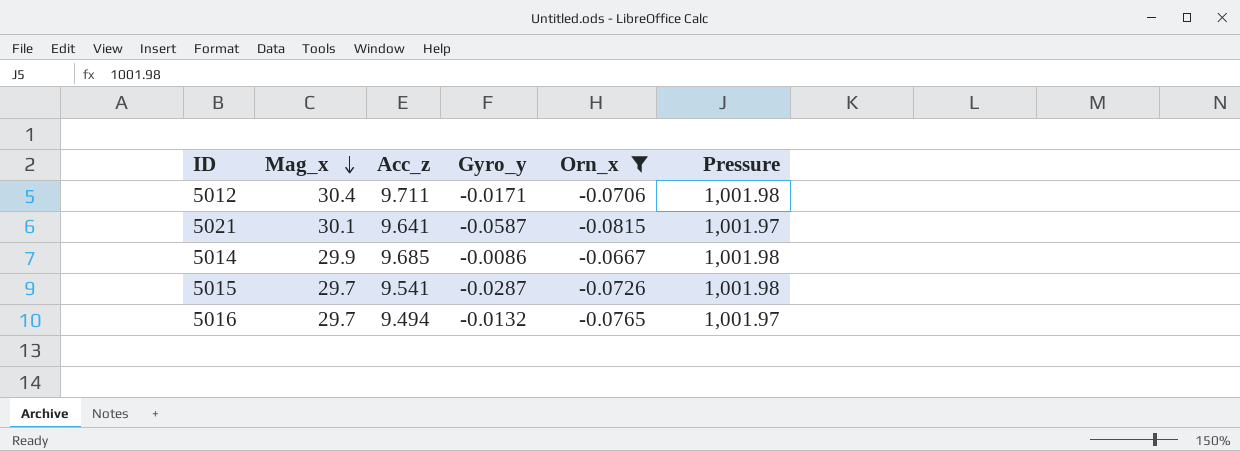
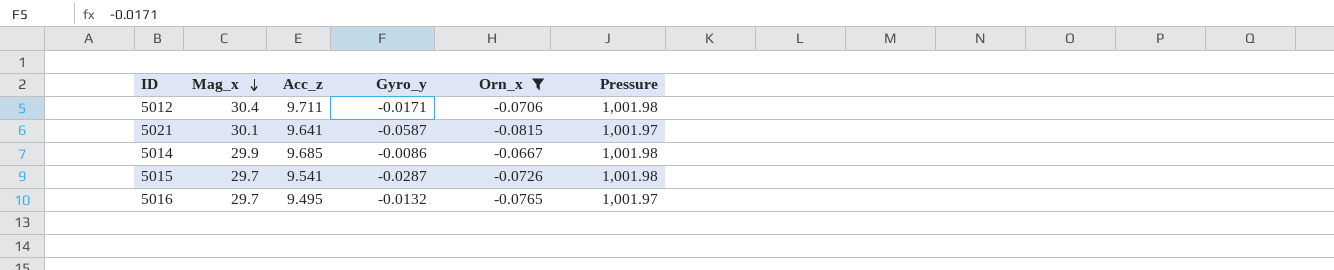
5016 | Acc_z: 9.494 -> 9.495

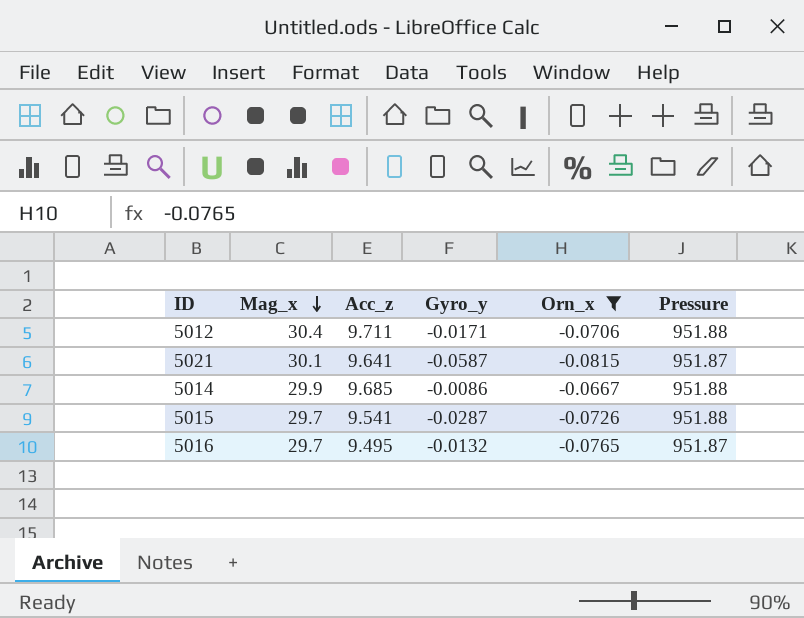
5012 | Pressure: 1,001.98 -> 951.88
5021 | Pressure: 1,001.97 -> 951.87
5014 | Pressure: 1,001.98 -> 951.88
5015 | Pressure: 1,001.98 -> 951.88
5016 | Pressure: 1,001.97 -> 951.87

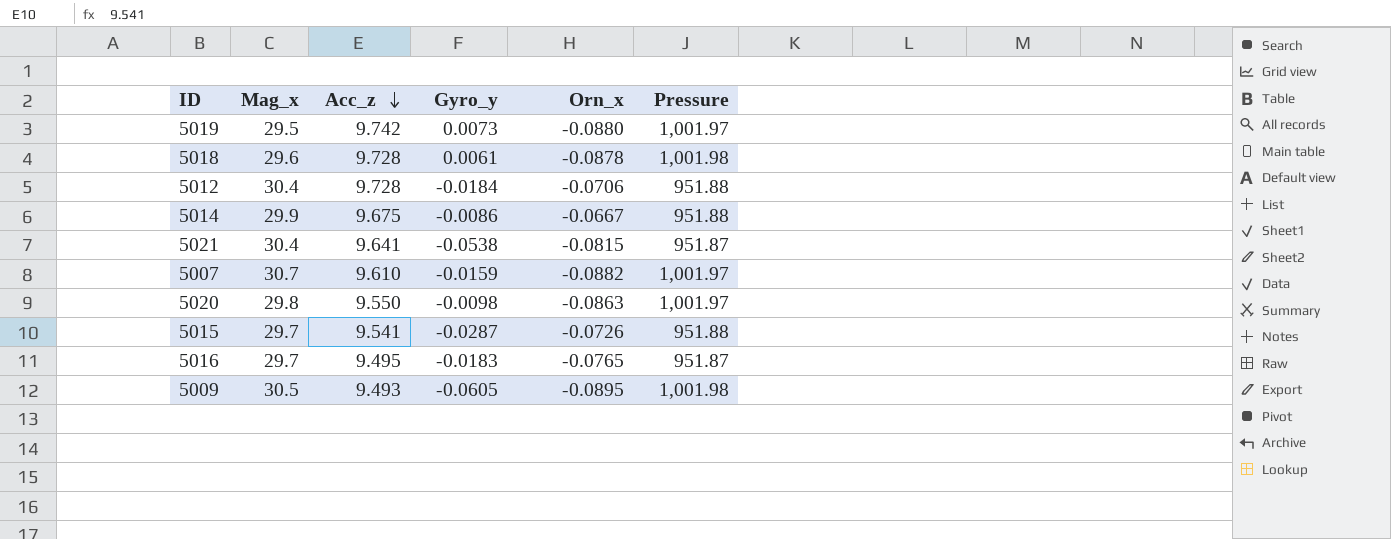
filter: Orn_x >= -0.0815 -> none
row order: Mag_x descending -> Acc_z descending
5012 | Acc_z: 9.711 -> 9.728
5012 | Gyro_y: -0.0171 -> -0.0184
5014 | Acc_z: 9.685 -> 9.675
5021 | Mag_x: 30.1 -> 30.4
5021 | Gyro_y: -0.0587 -> -0.0538
5016 | Gyro_y: -0.0132 -> -0.0183

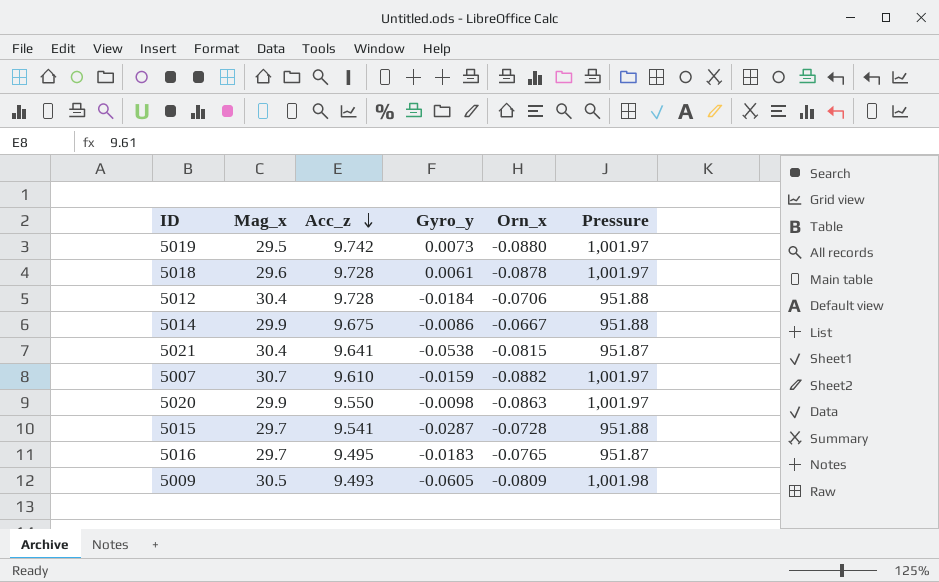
5018 | Pressure: 1,001.98 -> 1,001.97
5020 | Mag_x: 29.8 -> 29.9
5015 | Orn_x: -0.0726 -> -0.0728
5009 | Orn_x: -0.0895 -> -0.0809

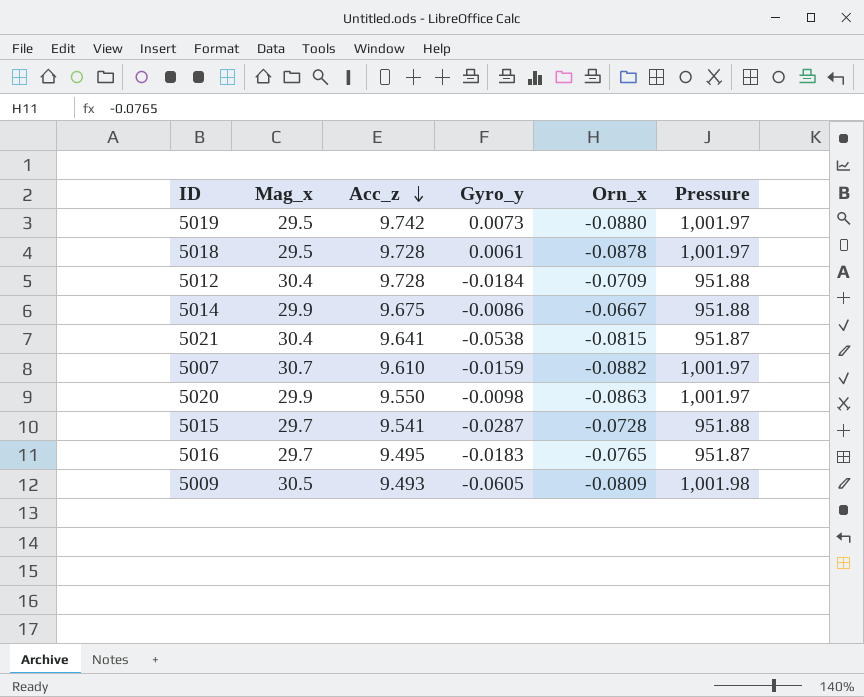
5018 | Mag_x: 29.6 -> 29.5
5012 | Orn_x: -0.0706 -> -0.0709

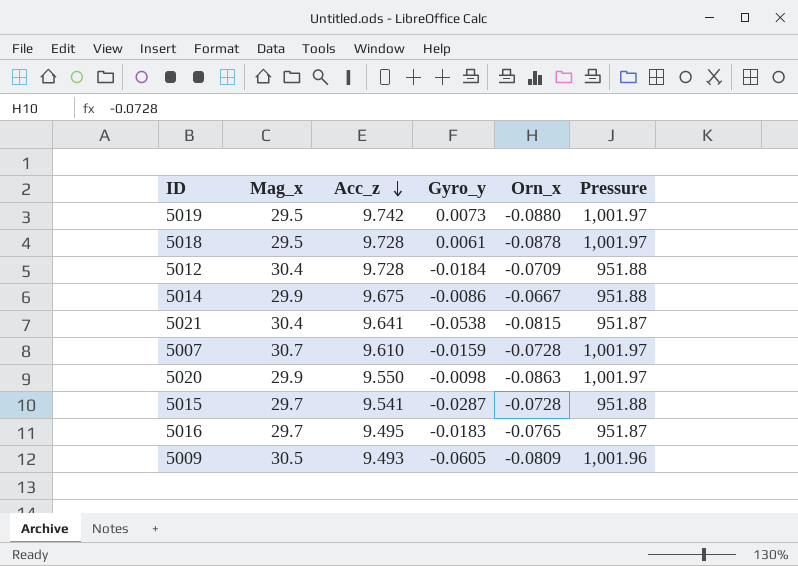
5007 | Orn_x: -0.0882 -> -0.0728
5009 | Pressure: 1,001.98 -> 1,001.96

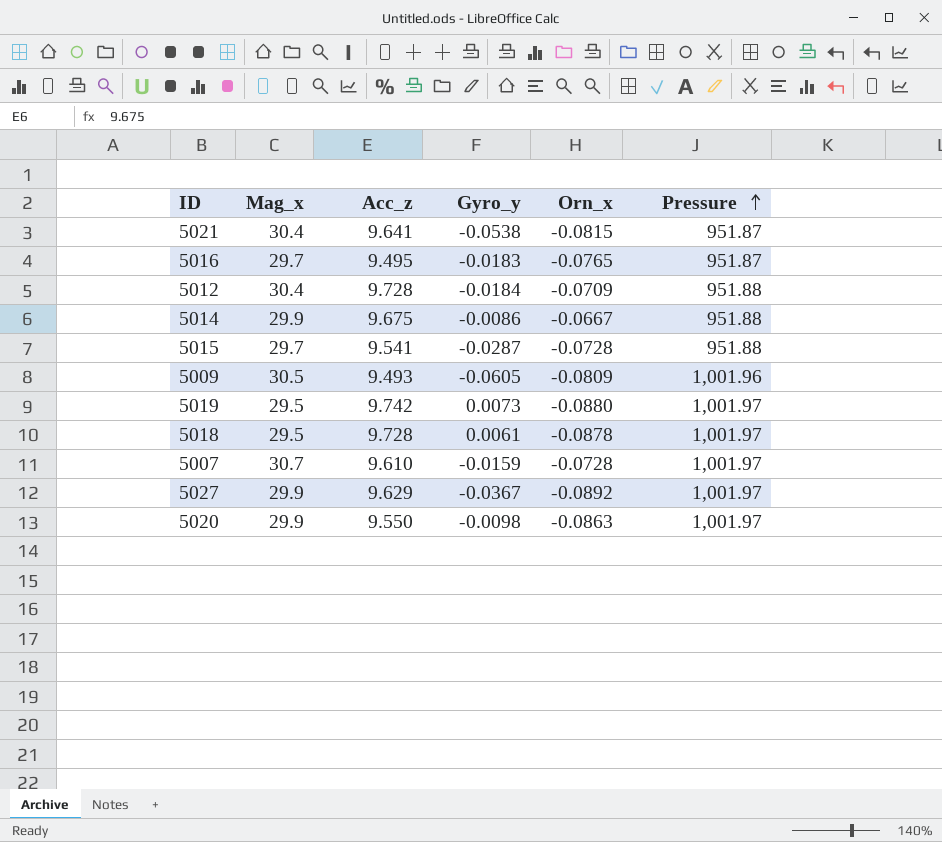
row order: Acc_z descending -> Pressure ascending
row 5027: none -> 29.9 | 9.629 | -0.0367 | -0.0892 | 1,001.97

